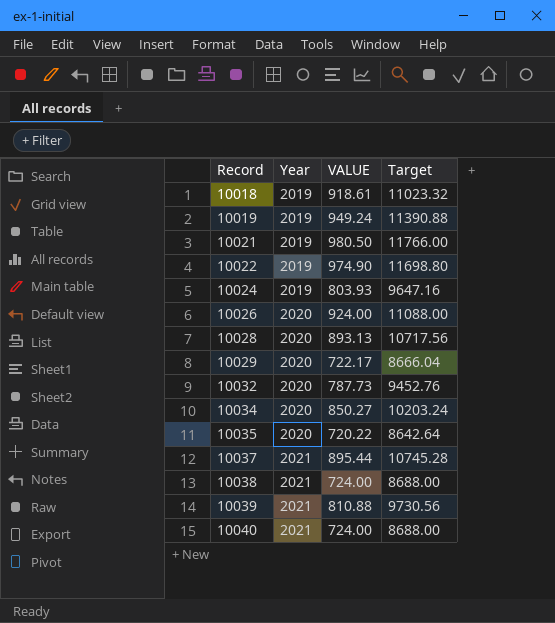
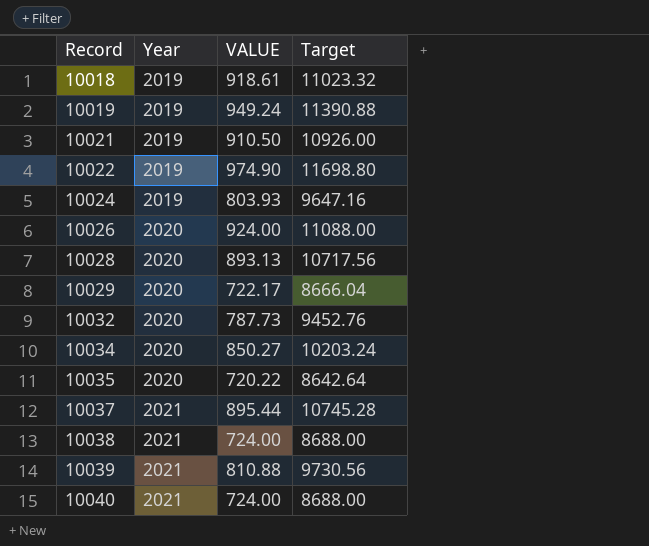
10021 | VALUE: 980.50 -> 910.50
10021 | Target: 11766.00 -> 10926.00

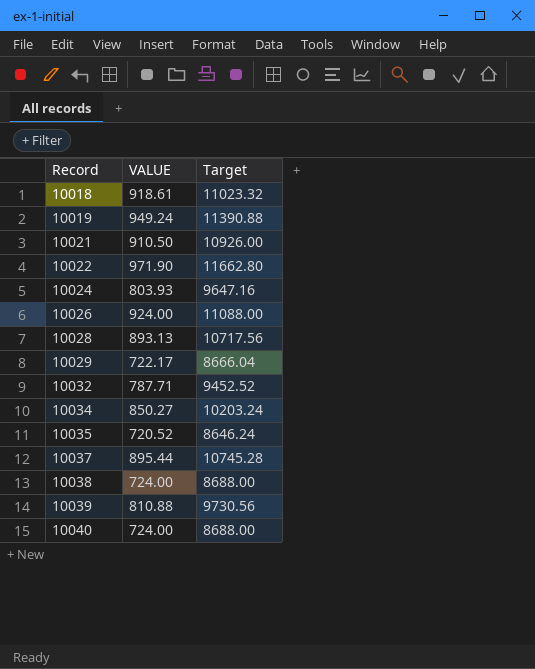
column Year | position: 2 -> none
10022 | VALUE: 974.90 -> 971.90
10022 | Target: 11698.80 -> 11662.80
10032 | VALUE: 787.73 -> 787.71
10032 | Target: 9452.76 -> 9452.52
10035 | VALUE: 720.22 -> 720.52
10035 | Target: 8642.64 -> 8646.24

